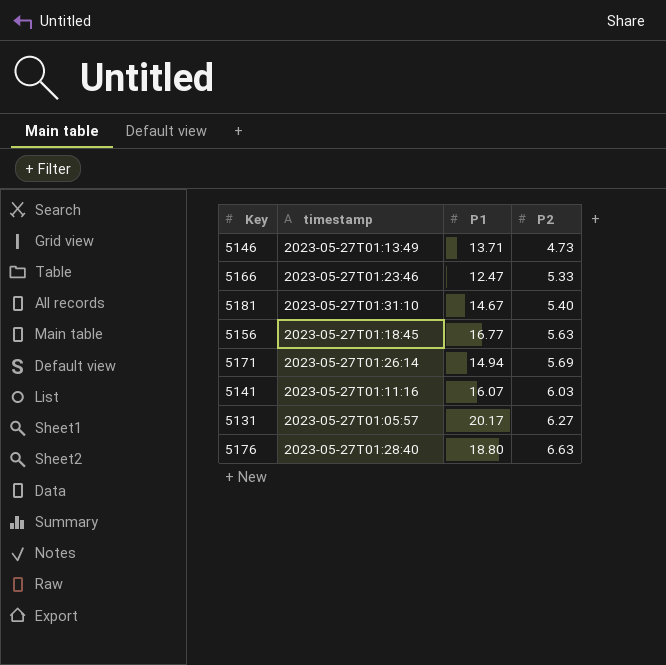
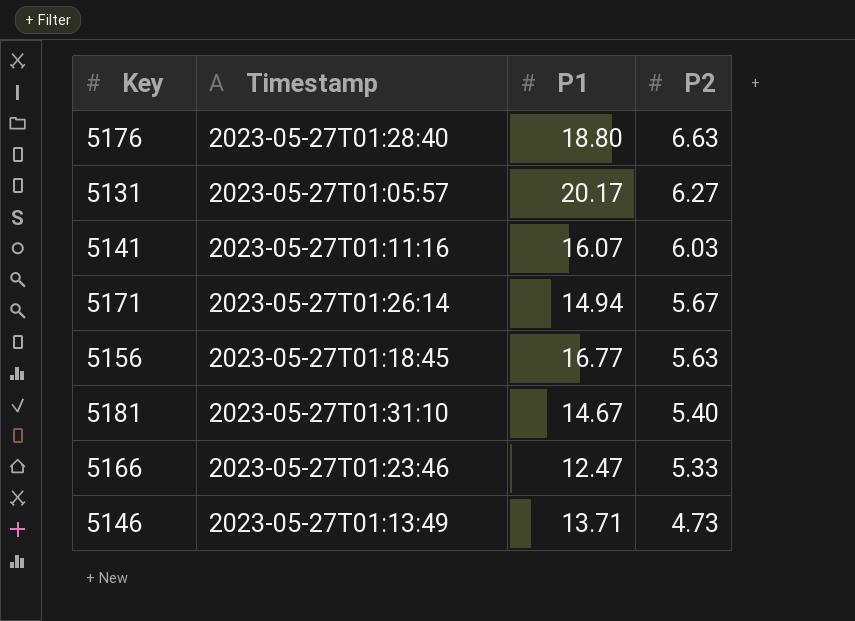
row order: P2 ascending -> P2 descending
column name: timestamp -> Timestamp
5171 | P2: 5.69 -> 5.67

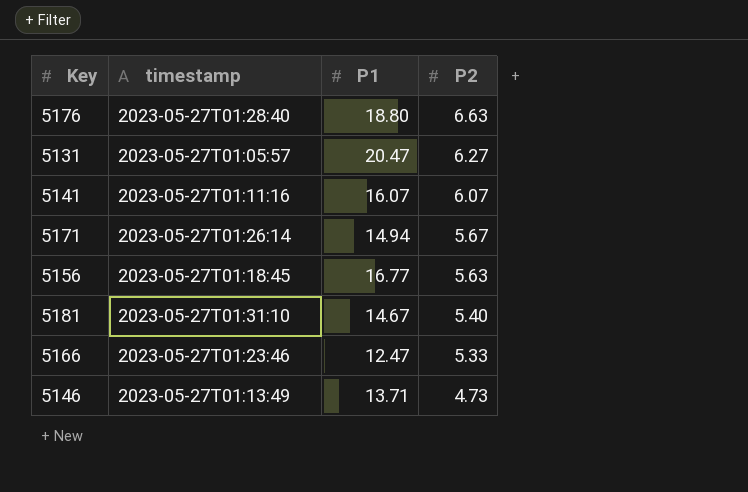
column name: Timestamp -> timestamp
5131 | P1: 20.17 -> 20.47
5141 | P2: 6.03 -> 6.07

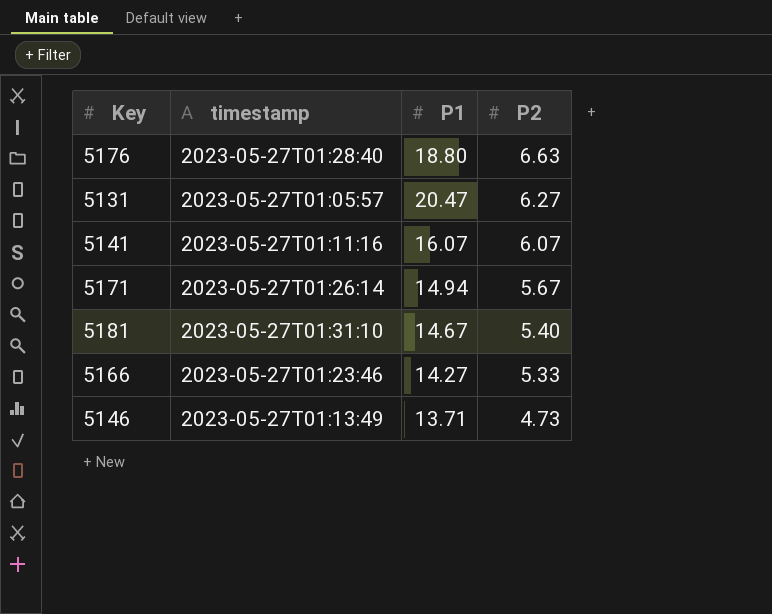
row 5156: 2023-05-27T01:18:45 | 16.77 | 5.63 -> none
5166 | P1: 12.47 -> 14.27

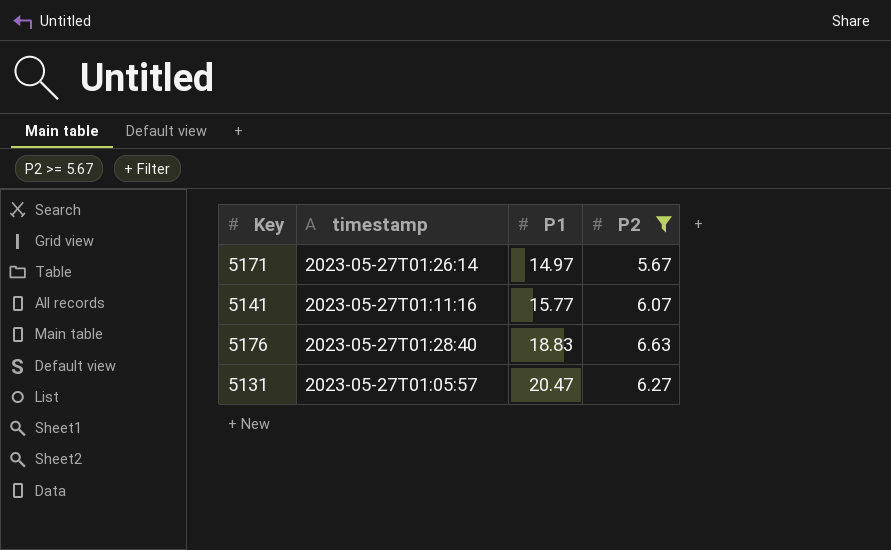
filter: none -> P2 >= 5.67
row order: P2 descending -> P1 ascending
5171 | P1: 14.94 -> 14.97
5141 | P1: 16.07 -> 15.77
5176 | P1: 18.80 -> 18.83

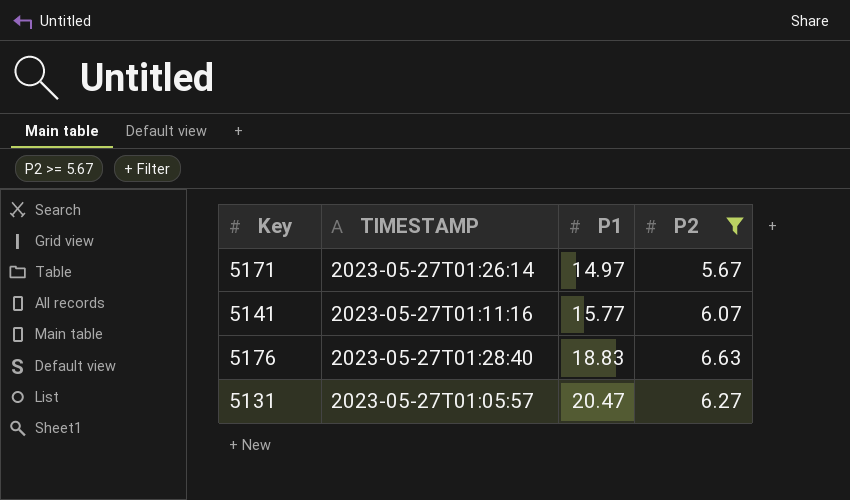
column name: timestamp -> TIMESTAMP

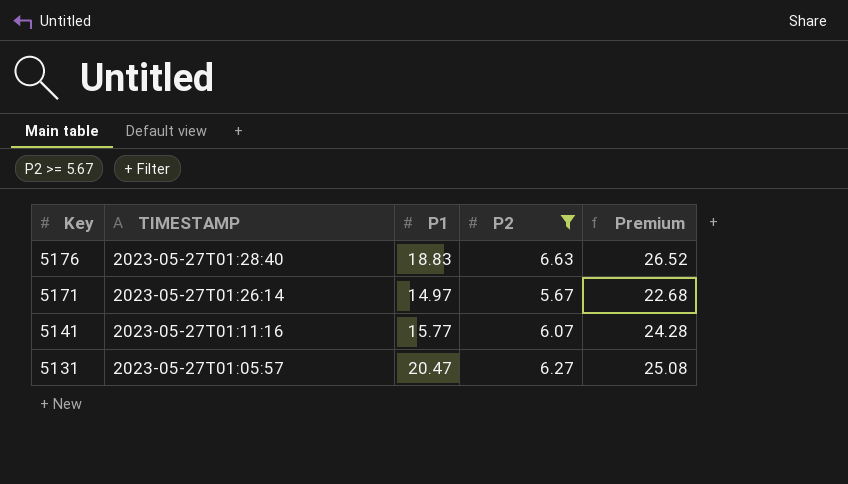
row order: P1 ascending -> Key descending
column Premium | formula: none -> [P2] * 4

